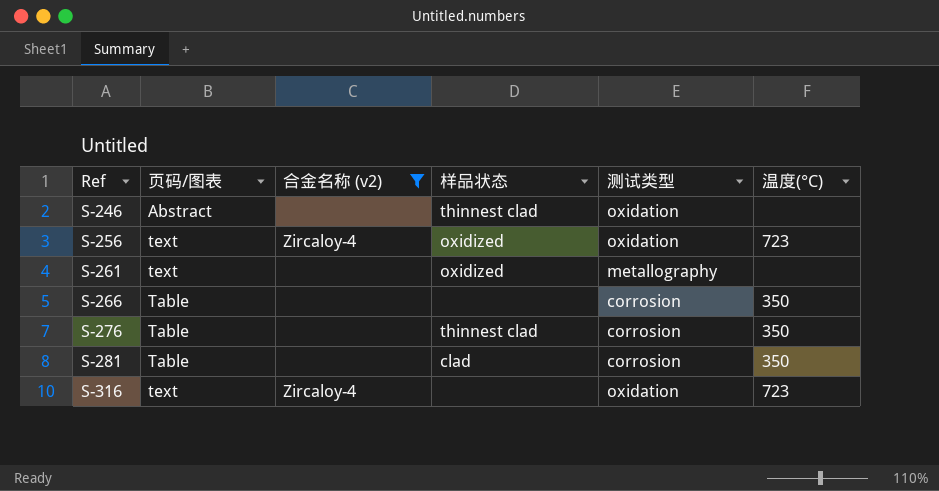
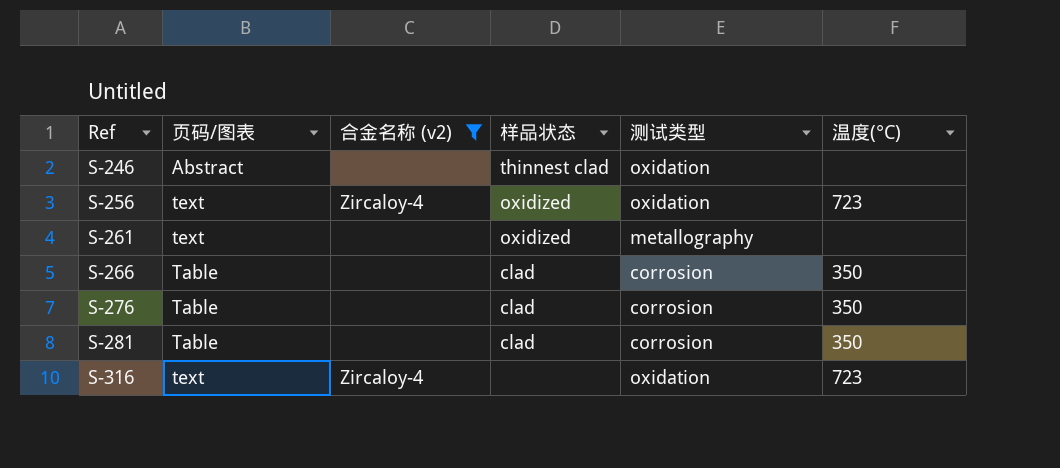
S-266 | 样品状态: none -> clad
S-276 | 样品状态: thinnest clad -> clad

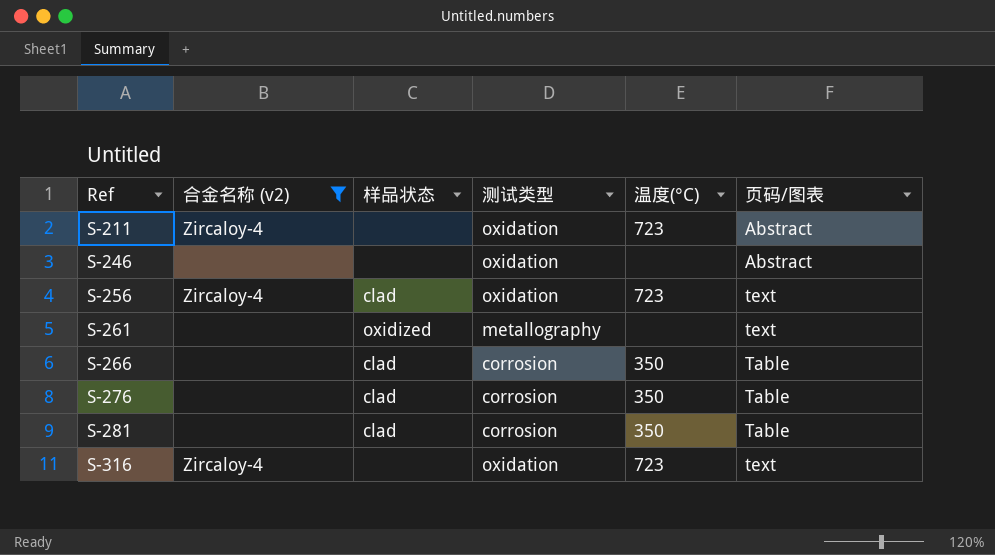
column 页码/图表 | position: 2 -> 6
row S-211: none -> Zircaloy-4 | none | oxidation | 723 | Abstract
S-246 | 样品状态: thinnest clad -> none
S-256 | 样品状态: oxidized -> clad

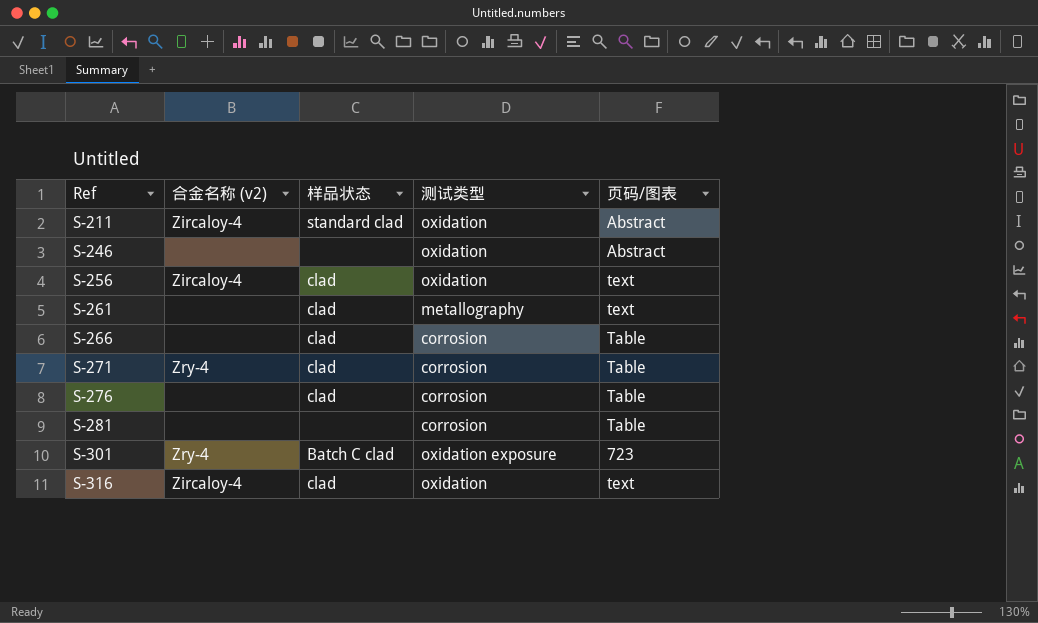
filter: 合金名称 (v2) != Zry-4 -> none
column 温度(°C) | position: 5 -> none
S-211 | 样品状态: none -> standard clad
S-261 | 样品状态: oxidized -> clad
S-281 | 样品状态: clad -> none
S-316 | 样品状态: none -> clad

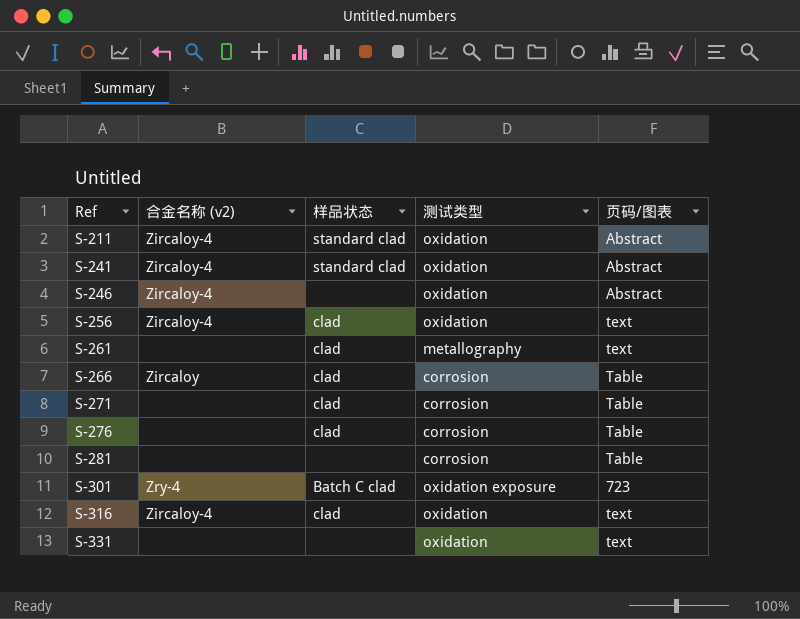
row S-241: none -> Zircaloy-4 | standard clad | oxidation | Abstract
S-246 | 合金名称 (v2): none -> Zircaloy-4
S-266 | 合金名称 (v2): none -> Zircaloy
S-271 | 合金名称 (v2): Zry-4 -> none
row S-331: none -> none | none | oxidation | text

